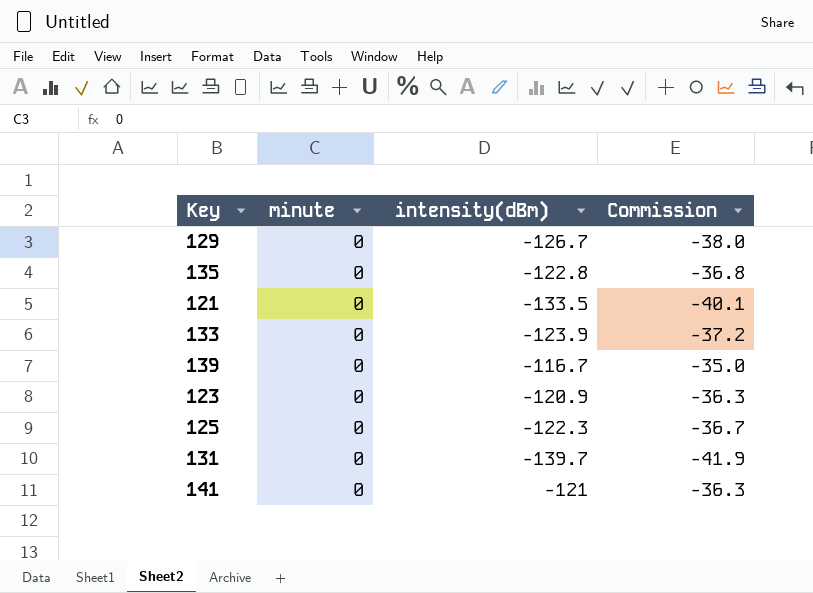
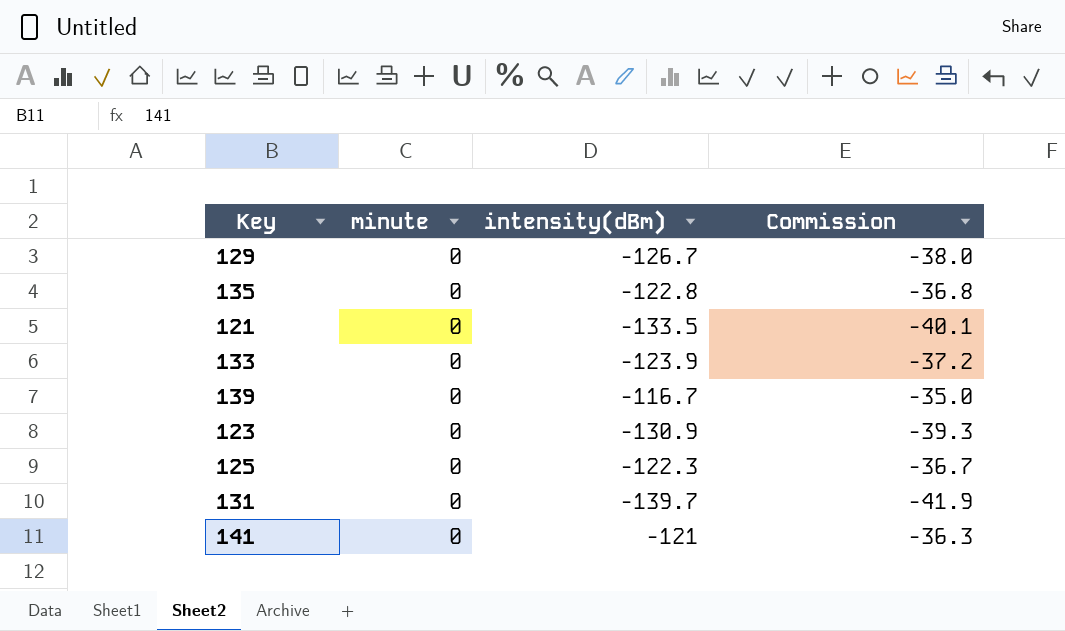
123 | intensity(dBm): -120.9 -> -130.9
123 | Commission: -36.3 -> -39.3

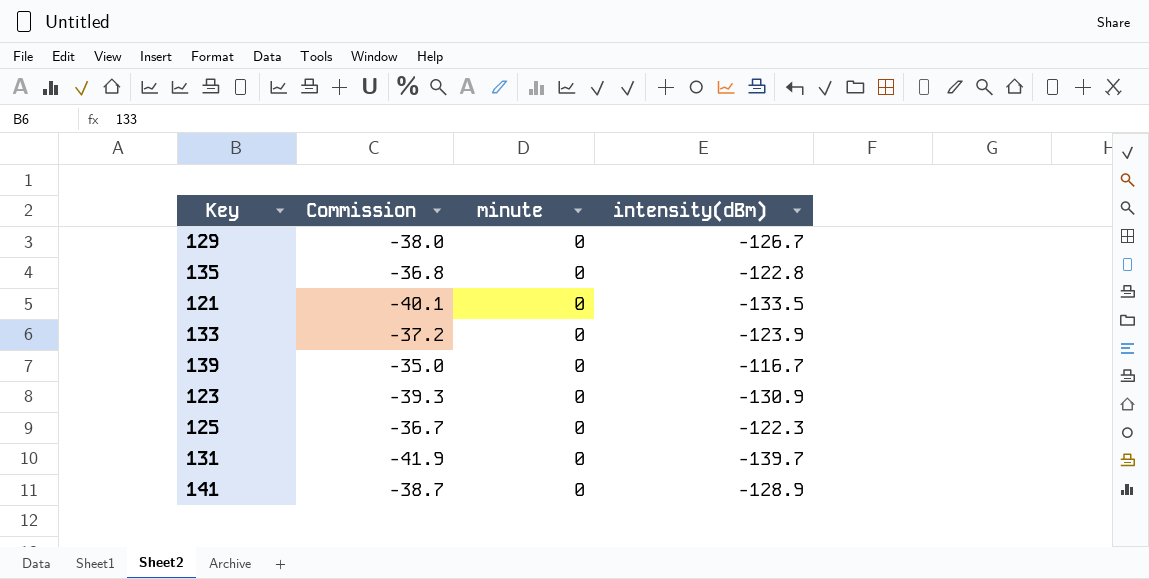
column Commission | position: 4 -> 2
141 | Commission: -36.3 -> -38.7
141 | intensity(dBm): -121 -> -128.9

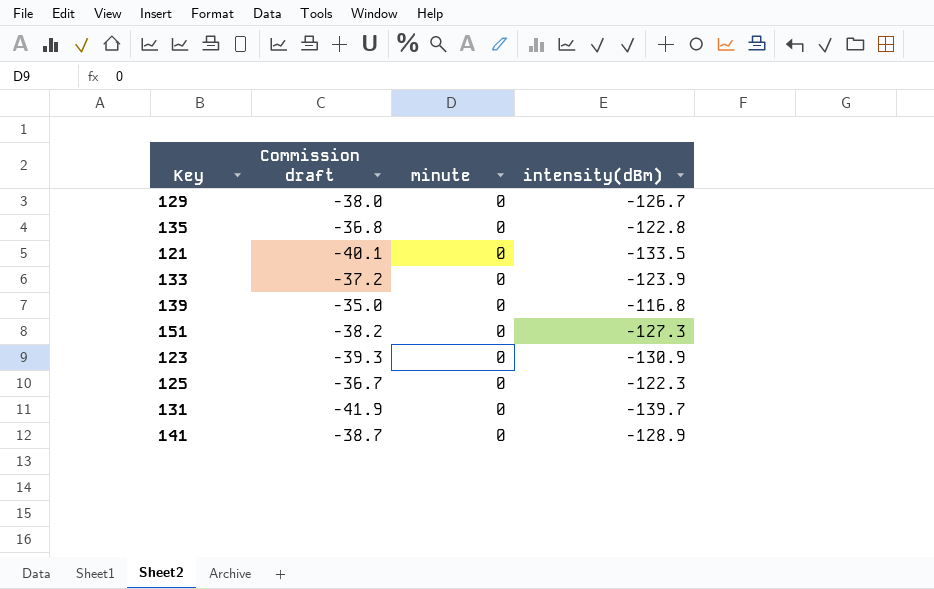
column name: Commission -> Commission draft
139 | intensity(dBm): -116.7 -> -116.8
row 151: none -> -38.2 | 0 | -127.3

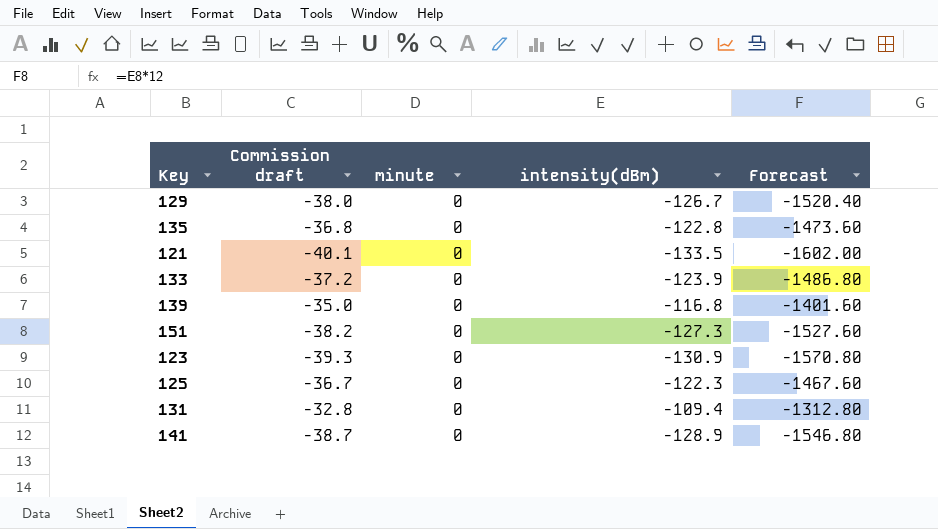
column Forecast | formula: none -> [intensity(dBm)] * 12
131 | Commission draft: -41.9 -> -32.8
131 | intensity(dBm): -139.7 -> -109.4

